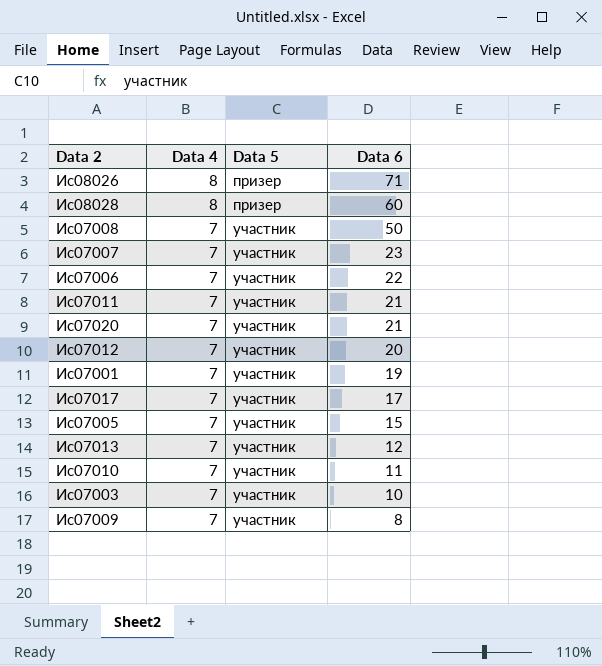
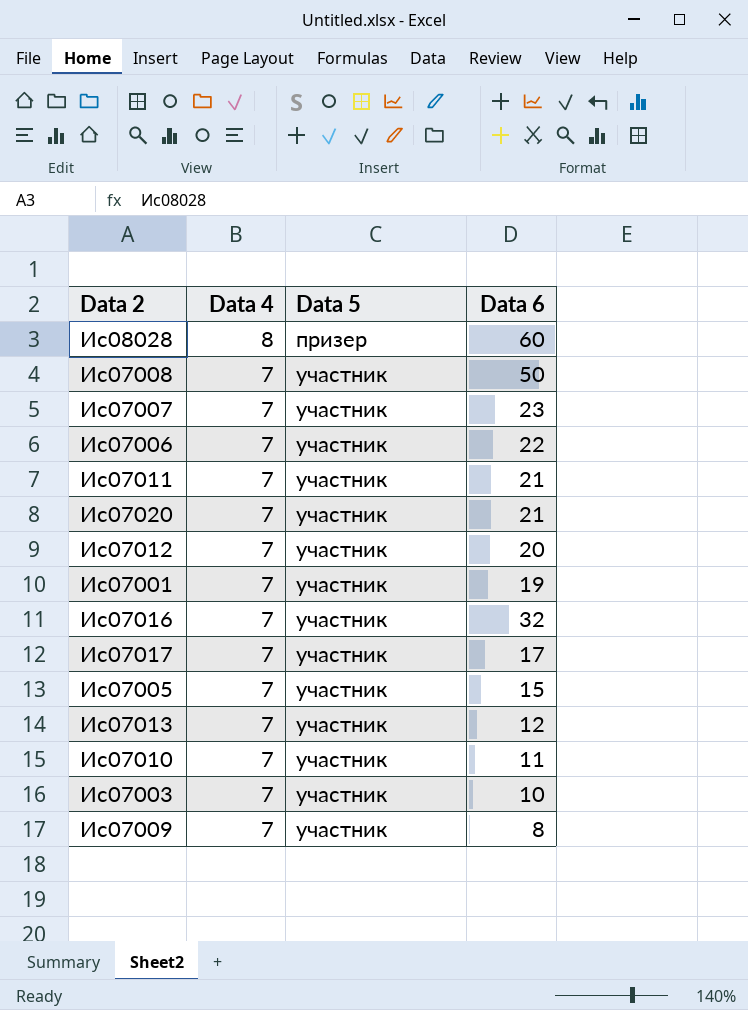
row Ис08026: 8 | призер | 71 -> none
row Ис07016: none -> 7 | участник | 32

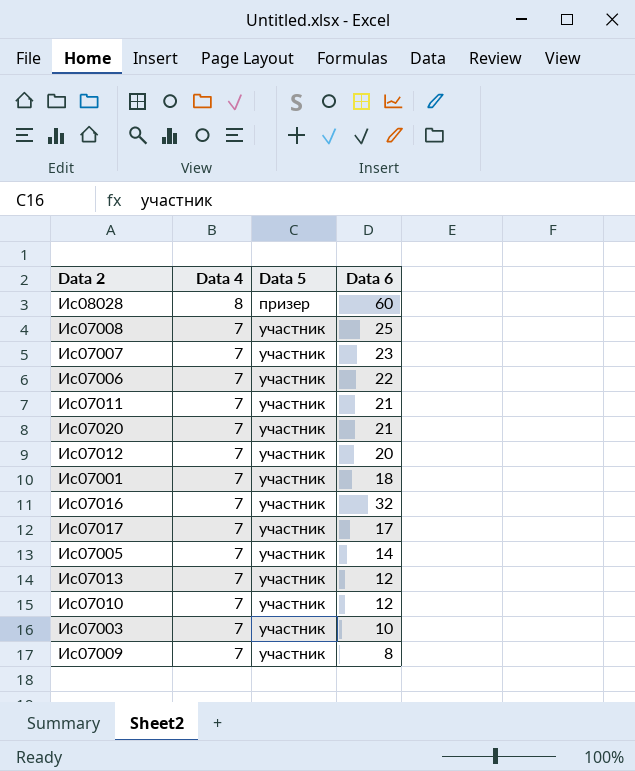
Ис07008 | Data 6: 50 -> 25
Ис07001 | Data 6: 19 -> 18
Ис07005 | Data 6: 15 -> 14
Ис07010 | Data 6: 11 -> 12

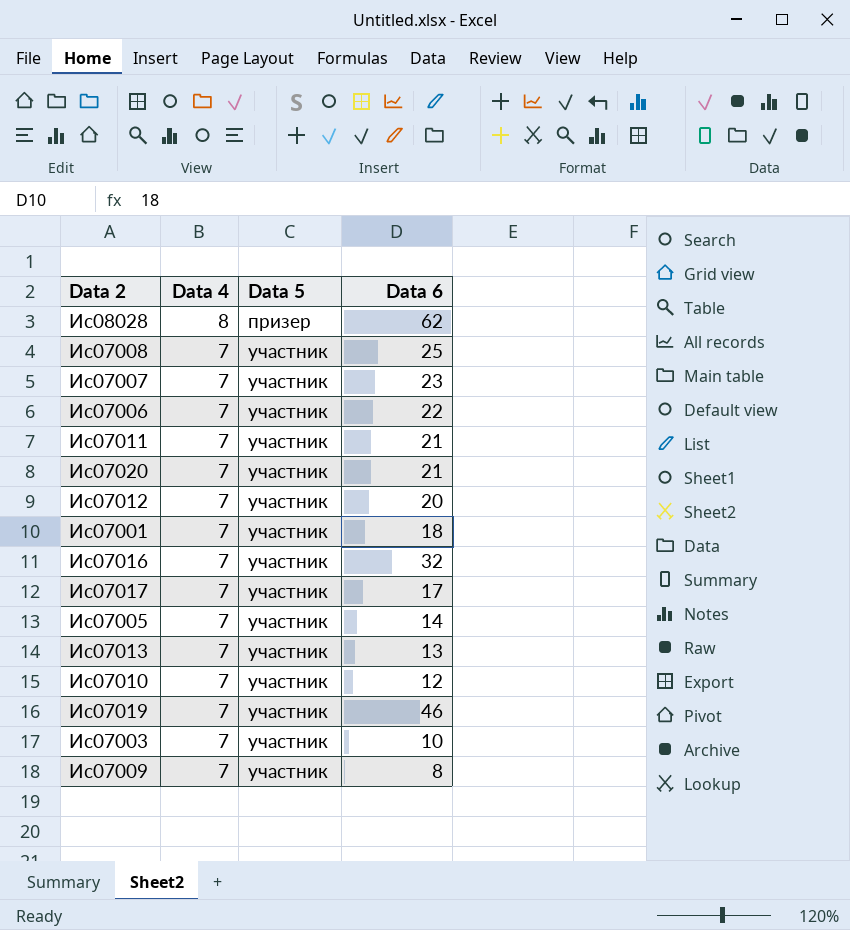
Ис08028 | Data 6: 60 -> 62
Ис07013 | Data 6: 12 -> 13
row Ис07019: none -> 7 | участник | 46

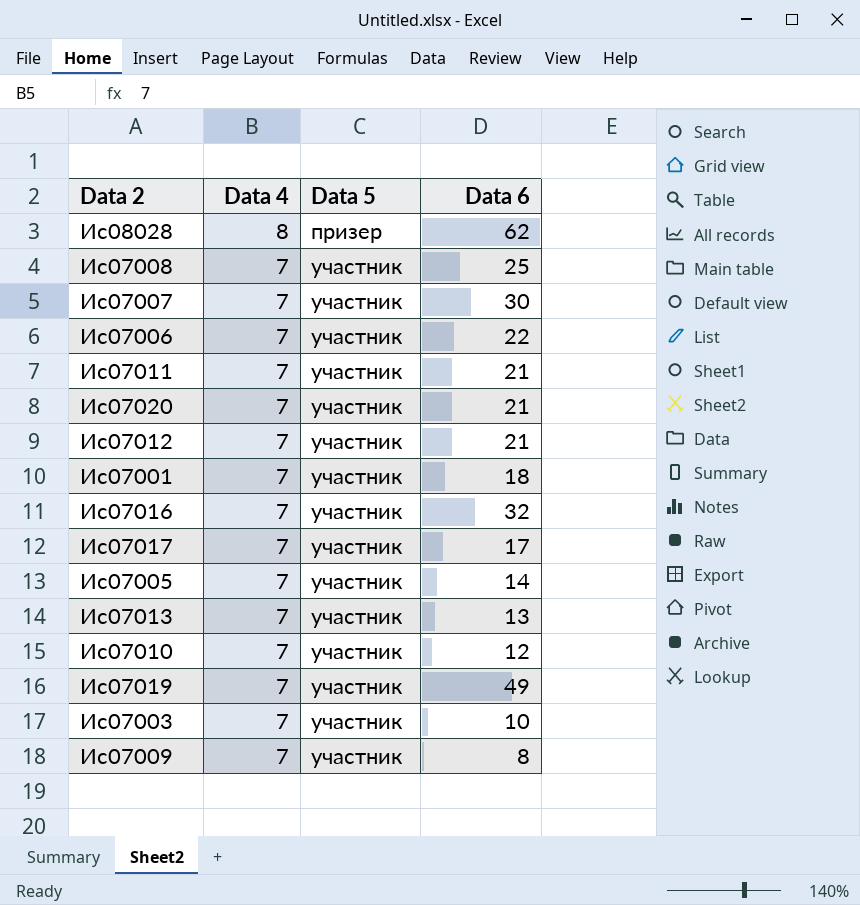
Ис07007 | Data 6: 23 -> 30
Ис07012 | Data 6: 20 -> 21
Ис07019 | Data 6: 46 -> 49

